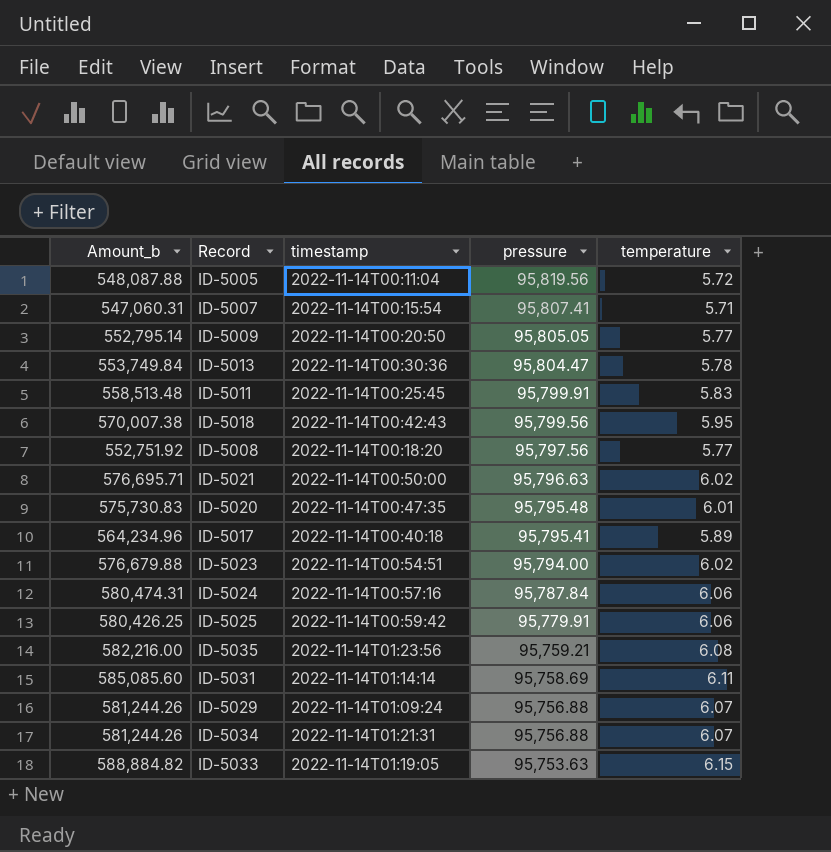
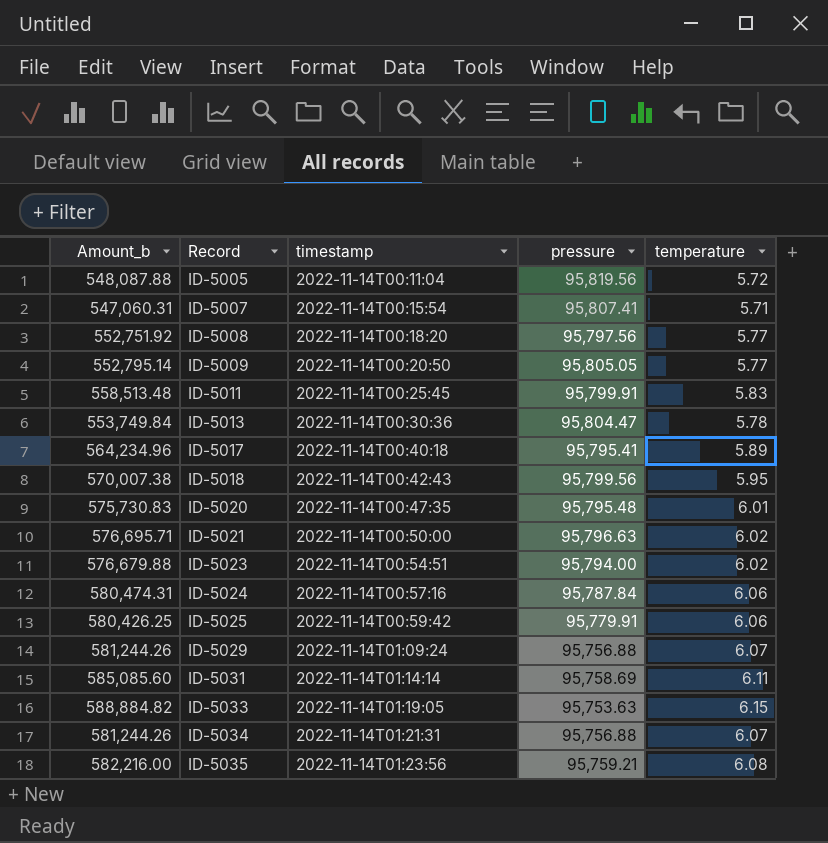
row order: pressure descending -> Record ascending

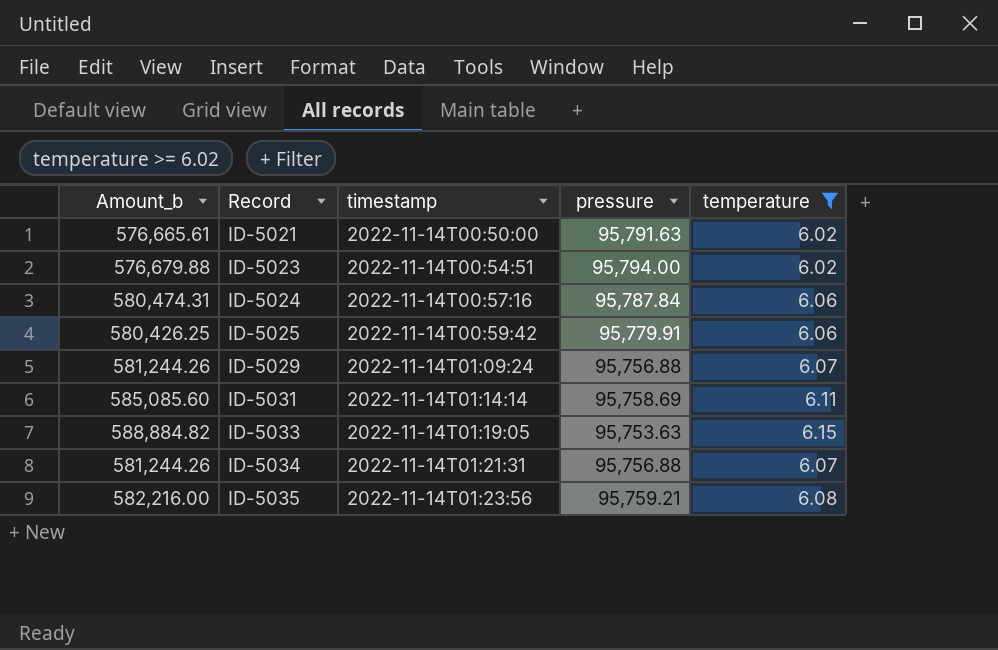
filter: none -> temperature >= 6.02
ID-5021 | Amount_b: 576,695.71 -> 576,665.61
ID-5021 | pressure: 95,796.63 -> 95,791.63

